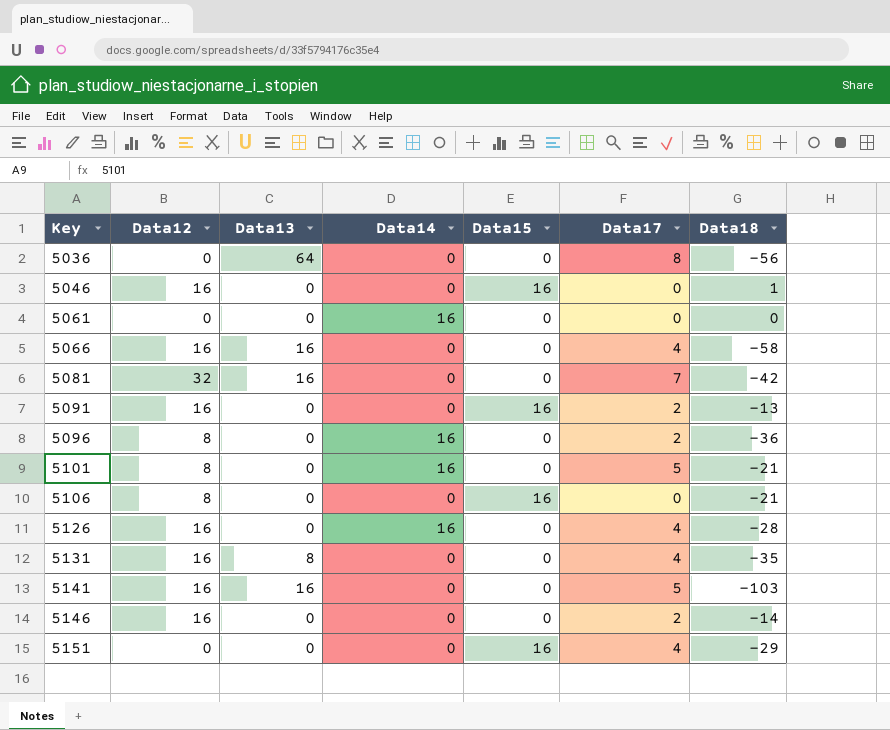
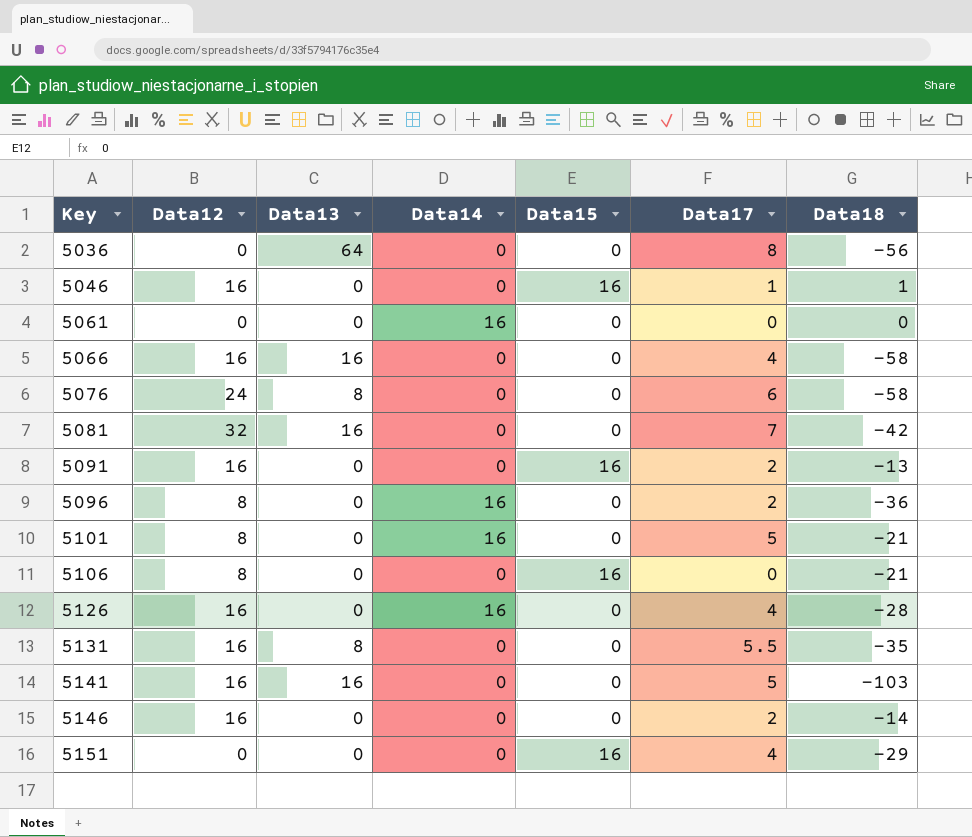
5046 | Data17: 0 -> 1
row 5076: none -> 24 | 8 | 0 | 0 | 6 | -58
5131 | Data17: 4 -> 5.5

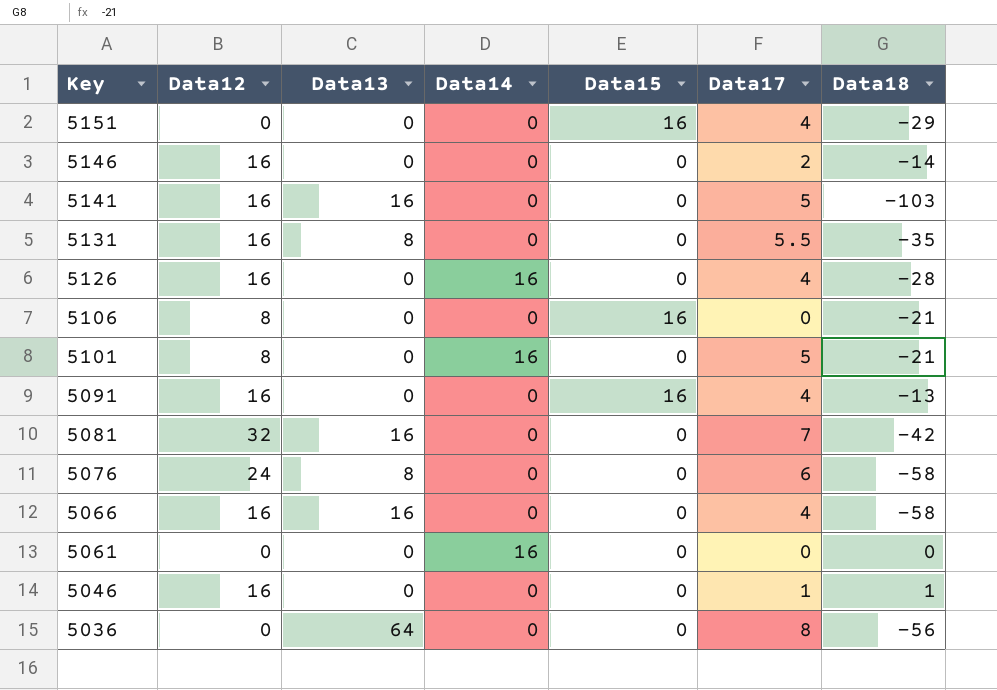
row order: Key ascending -> Key descending
row 5096: 8 | 0 | 16 | 0 | 2 | -36 -> none
5091 | Data17: 2 -> 4
5046 | Data15: 16 -> 0

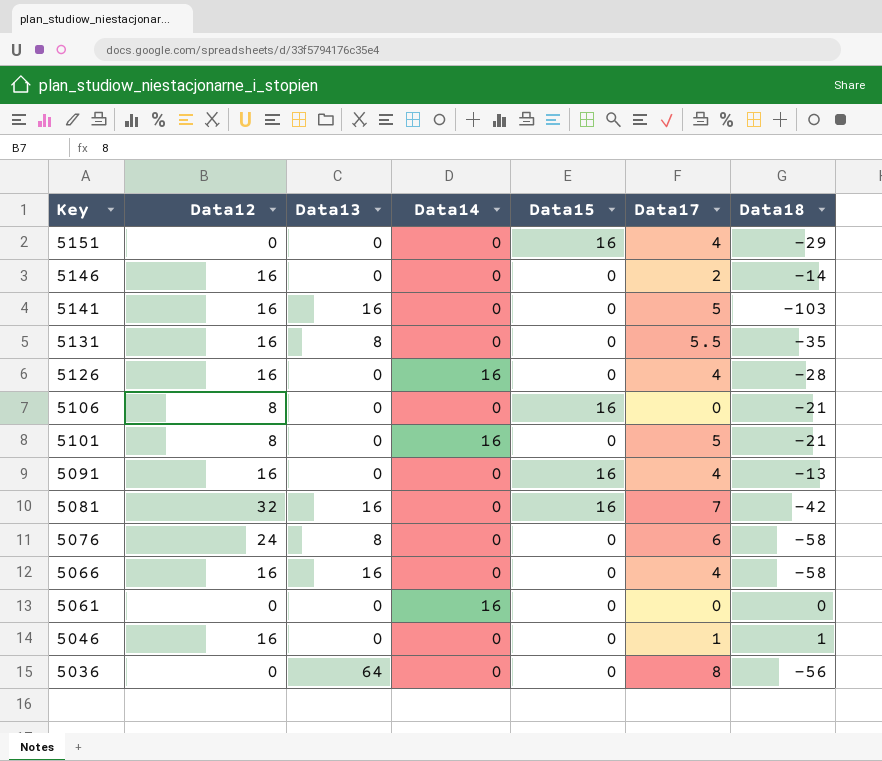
5081 | Data15: 0 -> 16

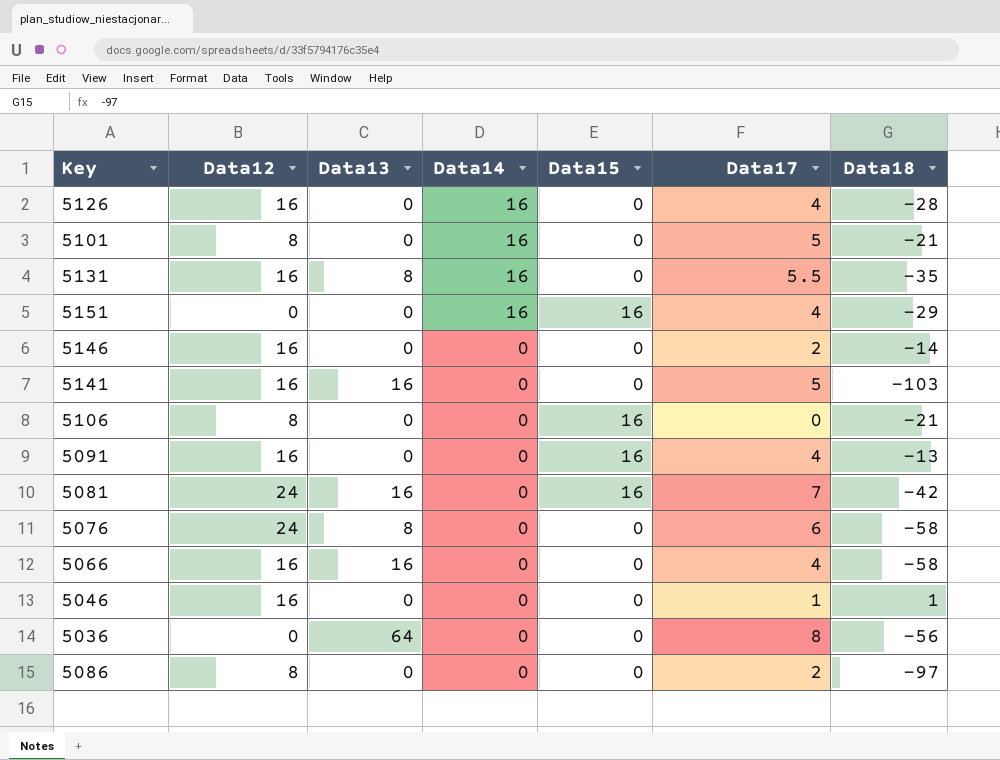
row order: Key descending -> Data14 descending
row 5061: 0 | 0 | 16 | 0 | 0 | 0 -> none
5131 | Data14: 0 -> 16
5151 | Data14: 0 -> 16
5081 | Data12: 32 -> 24
row 5086: none -> 8 | 0 | 0 | 0 | 2 | -97

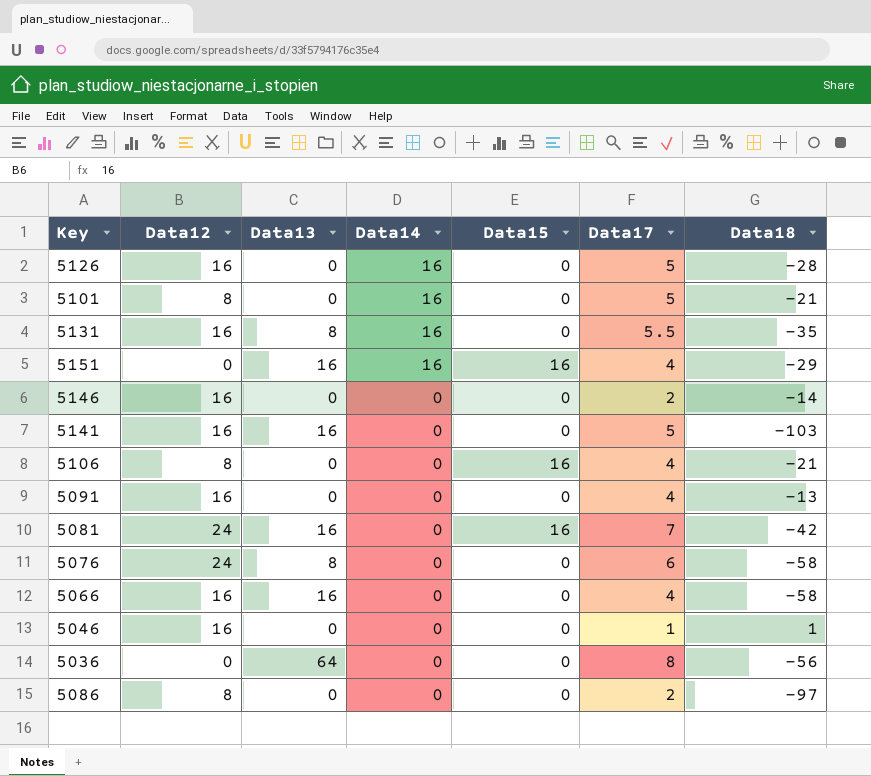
5126 | Data17: 4 -> 5
5151 | Data13: 0 -> 16
5106 | Data17: 0 -> 4
5091 | Data15: 16 -> 0

